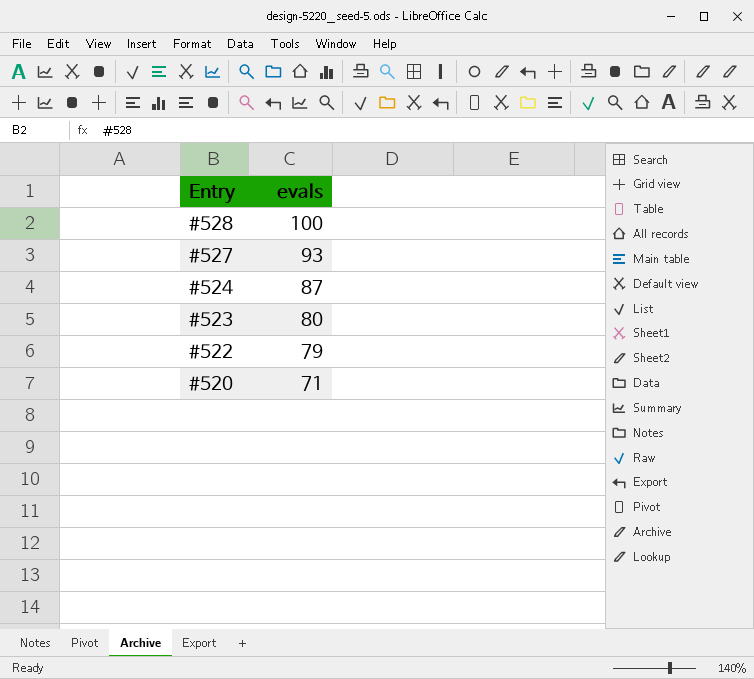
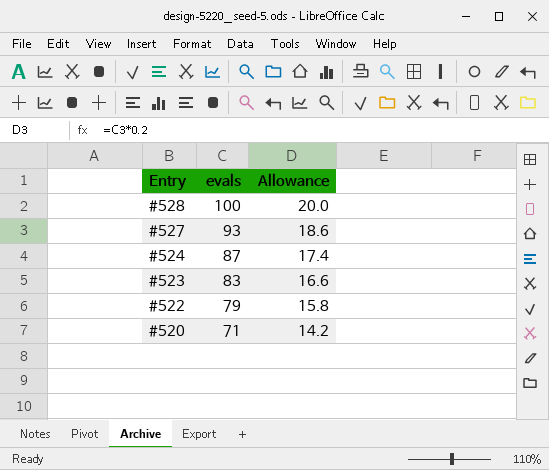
column Allowance | formula: none -> [evals] * 0.2
#523 | evals: 80 -> 83

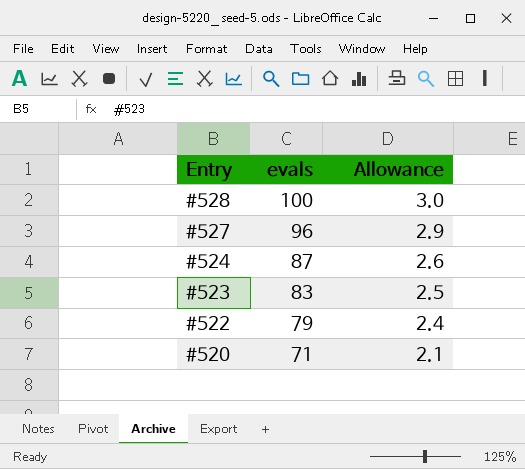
column Allowance | formula: [evals] * 0.2 -> [evals] * 0.03
#527 | evals: 93 -> 96

